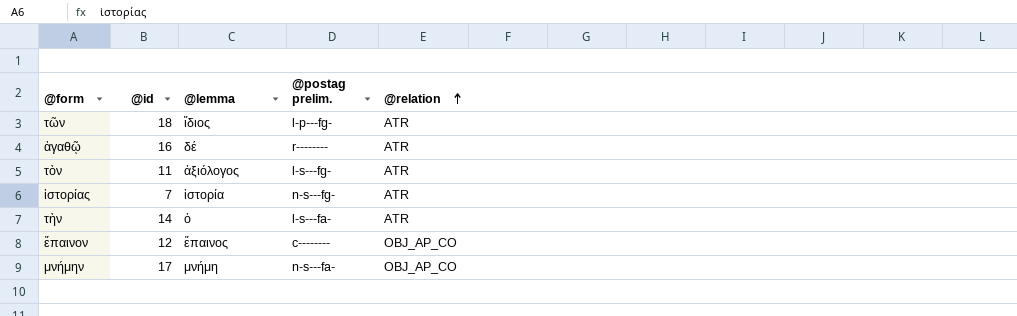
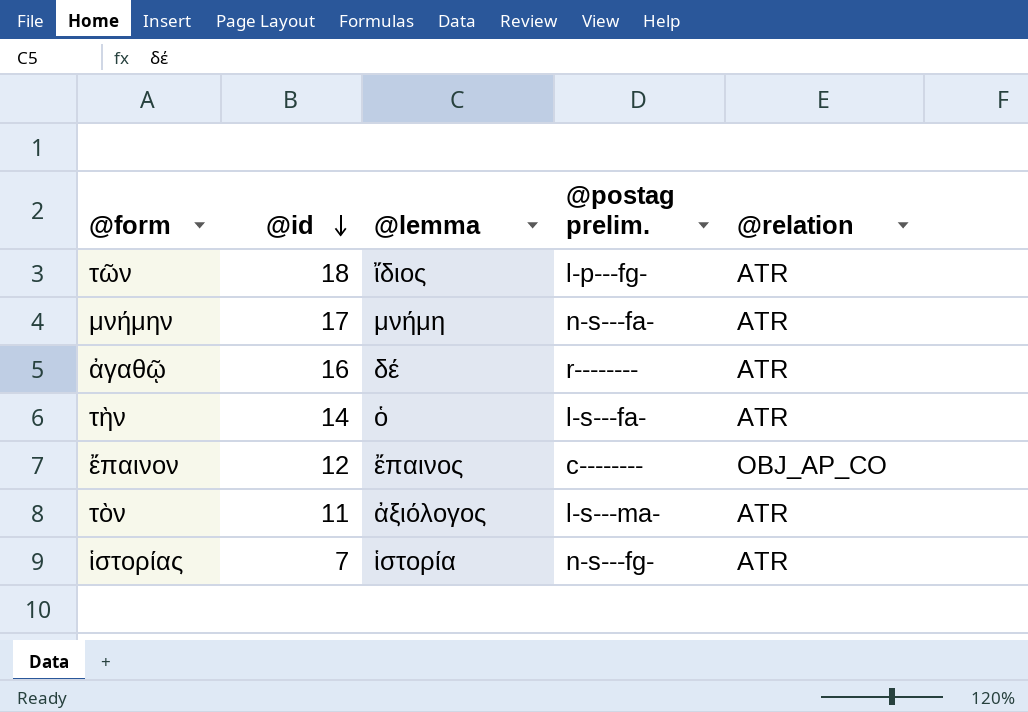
row order: @relation ascending -> @id descending
μνήμην | @relation: OBJ_AP_CO -> ATR
τὸν | @postag prelim.: l-s---fg- -> l-s---ma-

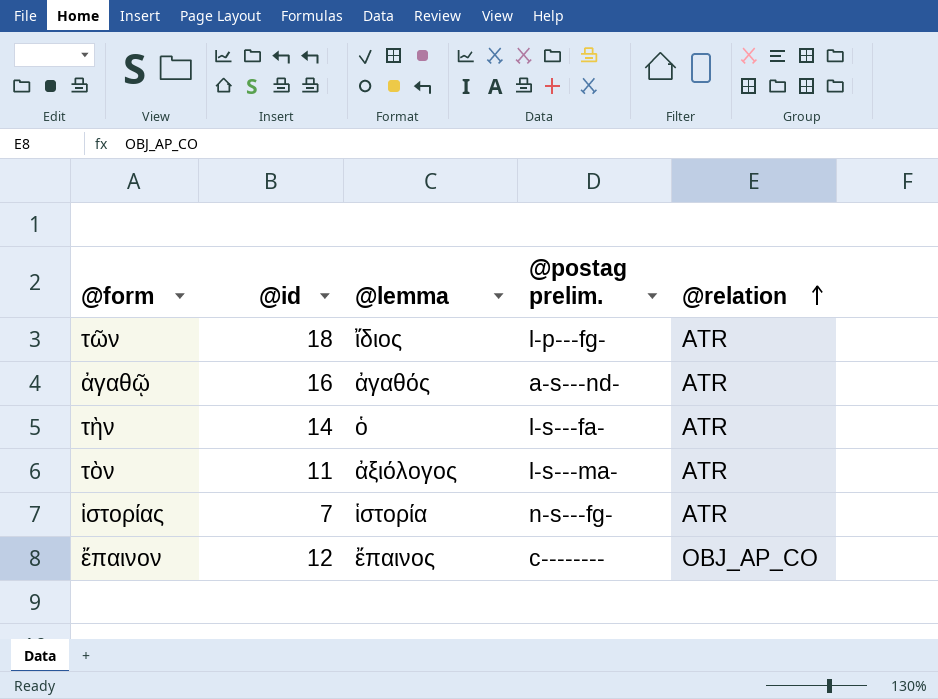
row order: @id descending -> @relation ascending
row μνήμην: 17 | μνήμη | n-s---fa- | ATR -> none
ἀγαθῷ | @lemma: δέ -> ἀγαθός
ἀγαθῷ | @postag prelim.: r-------- -> a-s---nd-

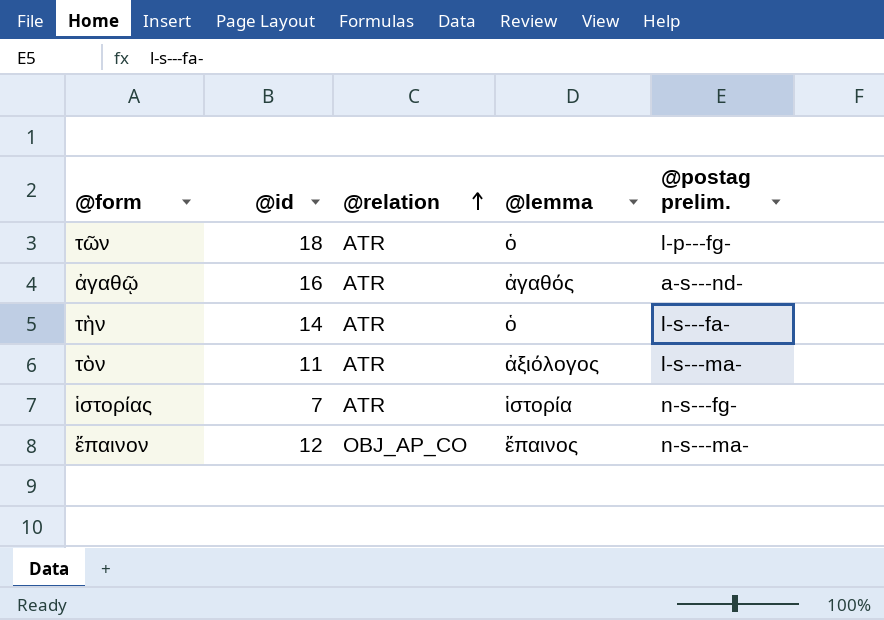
column @relation | position: 5 -> 3
τῶν | @lemma: ἴδιος -> ὁ
ἔπαινον | @postag prelim.: c-------- -> n-s---ma-

